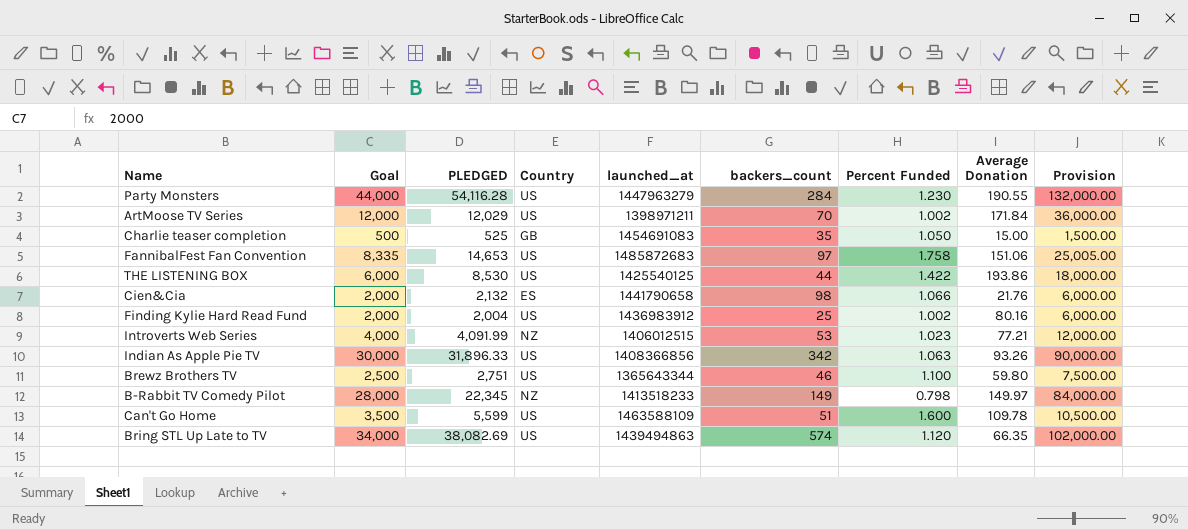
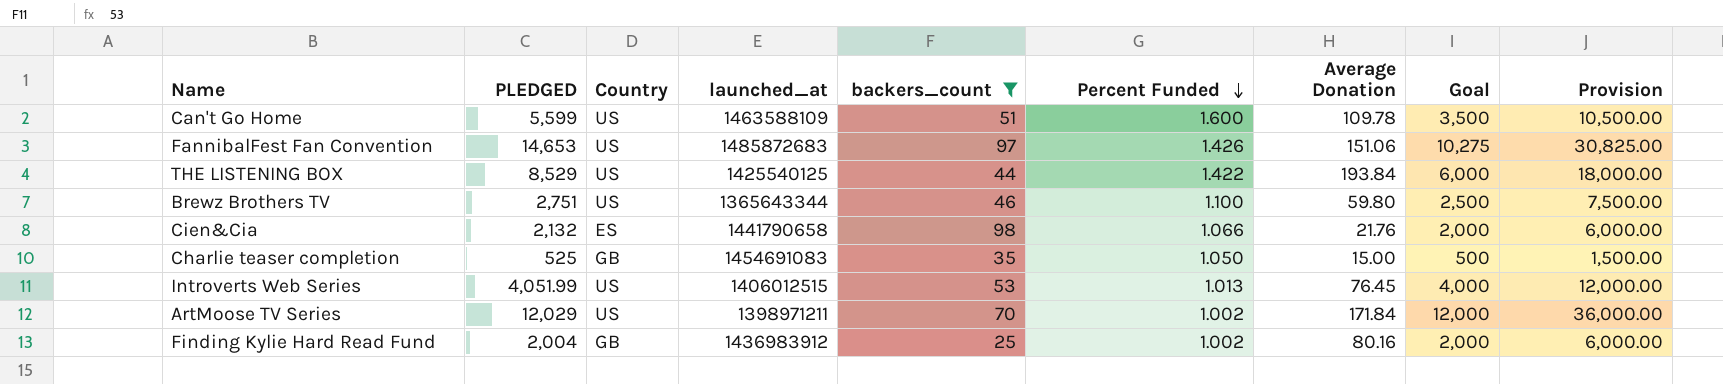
filter: none -> backers_count <= 98
row order: none -> Percent Funded descending
column Goal | position: 2 -> 8
FannibalFest Fan Convention | Percent Funded: 1.758 -> 1.426
FannibalFest Fan Convention | Goal: 8,335 -> 10,275
FannibalFest Fan Convention | Provision: 25,005.00 -> 30,825.00
THE LISTENING BOX | PLEDGED: 8,530 -> 8,529
THE LISTENING BOX | Average Donation: 193.86 -> 193.84
Introverts Web Series | PLEDGED: 4,091.99 -> 4,051.99
Introverts Web Series | Country: NZ -> US
Introverts Web Series | Percent Funded: 1.023 -> 1.013
Introverts Web Series | Average Donation: 77.21 -> 76.45
Finding Kylie Hard Read Fund | Country: US -> GB

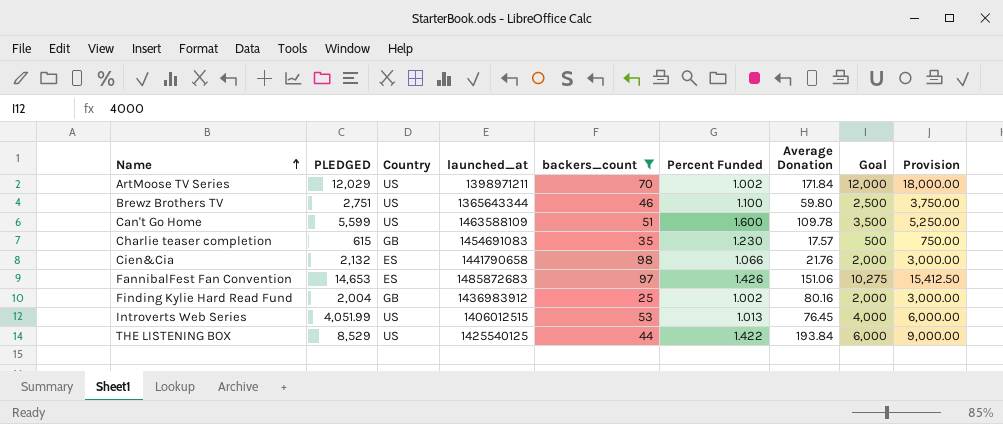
row order: Percent Funded descending -> Name ascending
column Provision | formula: [Goal] * 3 -> [Goal] * 1.5
Charlie teaser completion | PLEDGED: 525 -> 615
Charlie teaser completion | Percent Funded: 1.050 -> 1.230
Charlie teaser completion | Average Donation: 15.00 -> 17.57
FannibalFest Fan Convention | Country: US -> ES

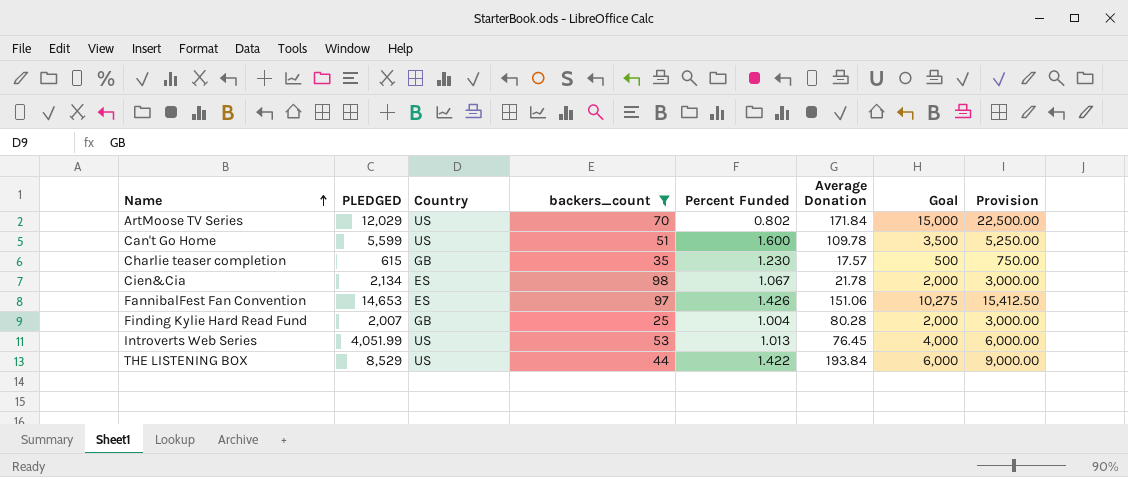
column launched_at | position: 4 -> none
row Brewz Brothers TV: 2,751 | US | 1365643344 | 46 | 1.100 | 59.80 | 2,500 | 3,750.00 -> none
ArtMoose TV Series | Percent Funded: 1.002 -> 0.802
ArtMoose TV Series | Goal: 12,000 -> 15,000
ArtMoose TV Series | Provision: 18,000.00 -> 22,500.00
Cien&Cia | PLEDGED: 2,132 -> 2,134
Cien&Cia | Percent Funded: 1.066 -> 1.067
Cien&Cia | Average Donation: 21.76 -> 21.78
Finding Kylie Hard Read Fund | PLEDGED: 2,004 -> 2,007
Finding Kylie Hard Read Fund | Percent Funded: 1.002 -> 1.004
Finding Kylie Hard Read Fund | Average Donation: 80.16 -> 80.28

